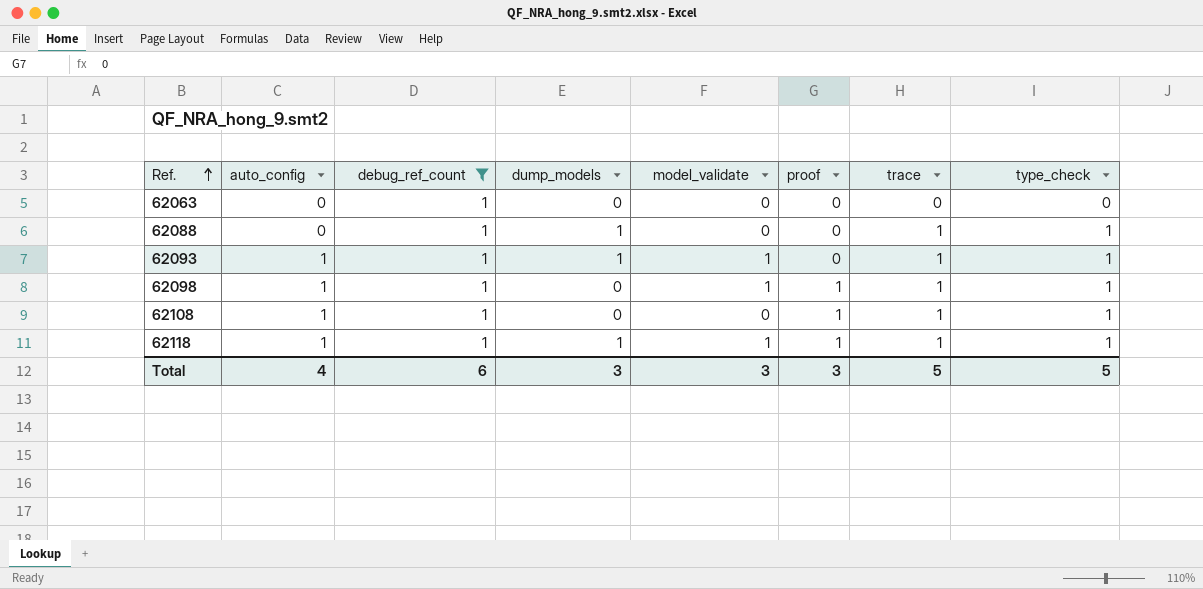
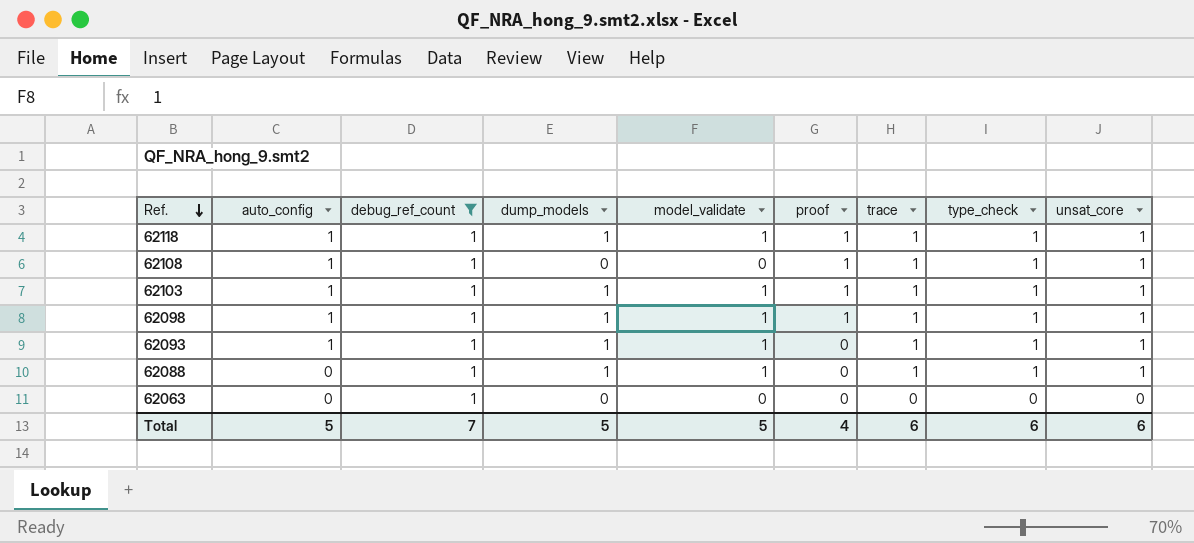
row order: Ref. ascending -> Ref. descending
column unsat_core | position: none -> 9
row 62103: none -> 1 | 1 | 1 | 1 | 1 | 1 | 1 | 1
62098 | dump_models: 0 -> 1
62088 | model_validate: 0 -> 1
Total | auto_config: 4 -> 5
Total | debug_ref_count: 6 -> 7
Total | dump_models: 3 -> 5
Total | model_validate: 3 -> 5
Total | proof: 3 -> 4
Total | trace: 5 -> 6
Total | type_check: 5 -> 6

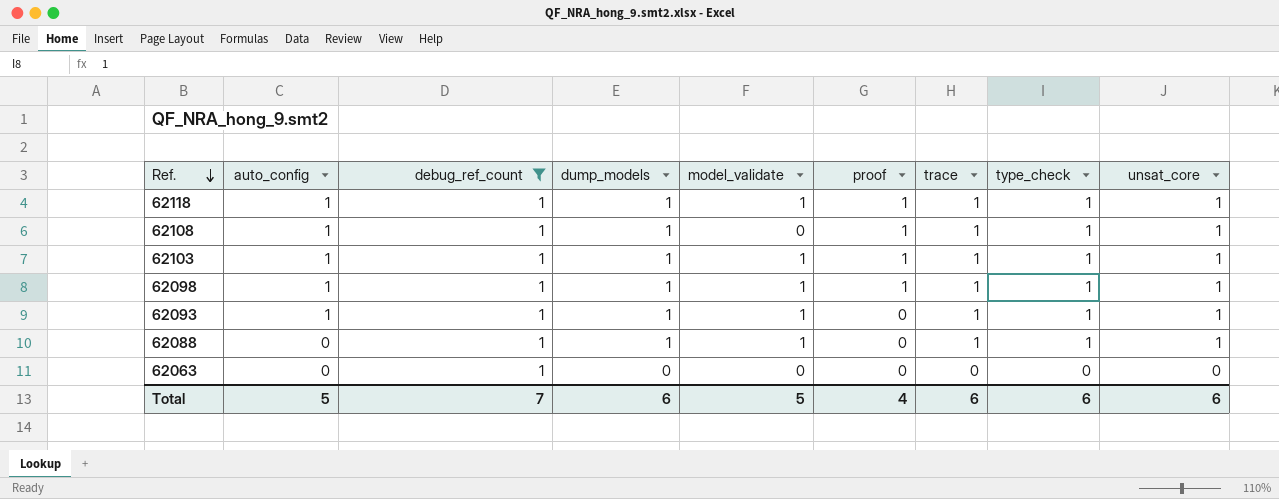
62108 | dump_models: 0 -> 1
Total | dump_models: 5 -> 6

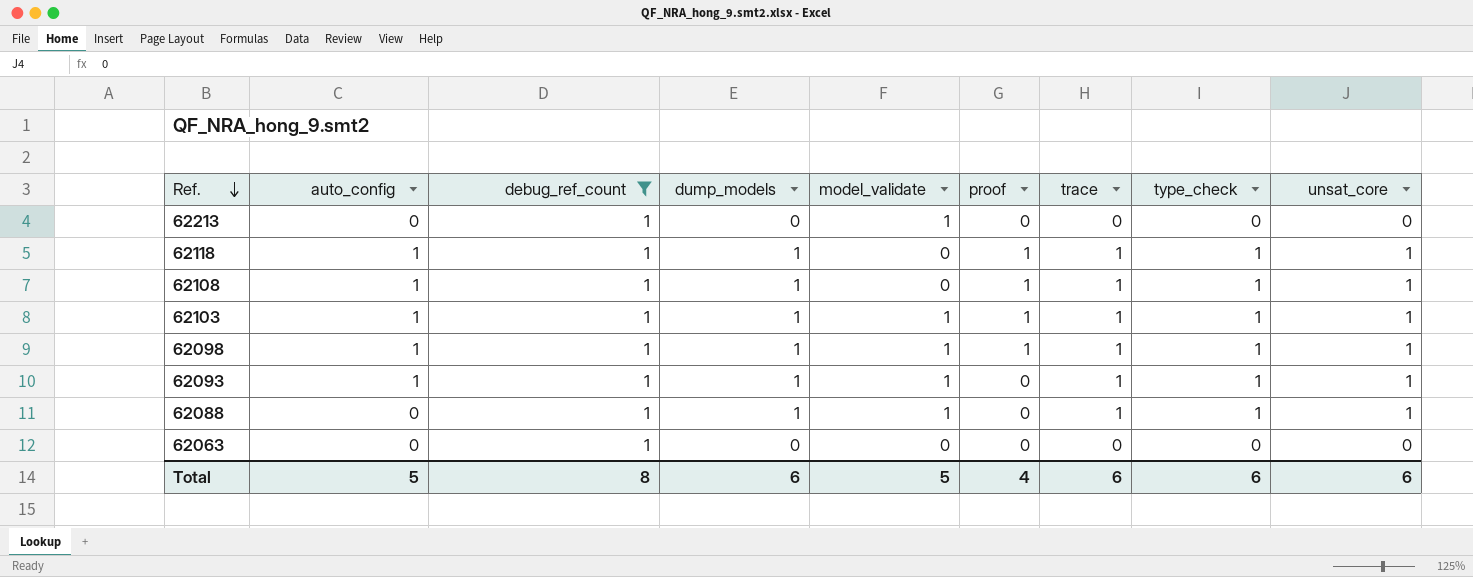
row 62213: none -> 0 | 1 | 0 | 1 | 0 | 0 | 0 | 0
62118 | model_validate: 1 -> 0
Total | debug_ref_count: 7 -> 8

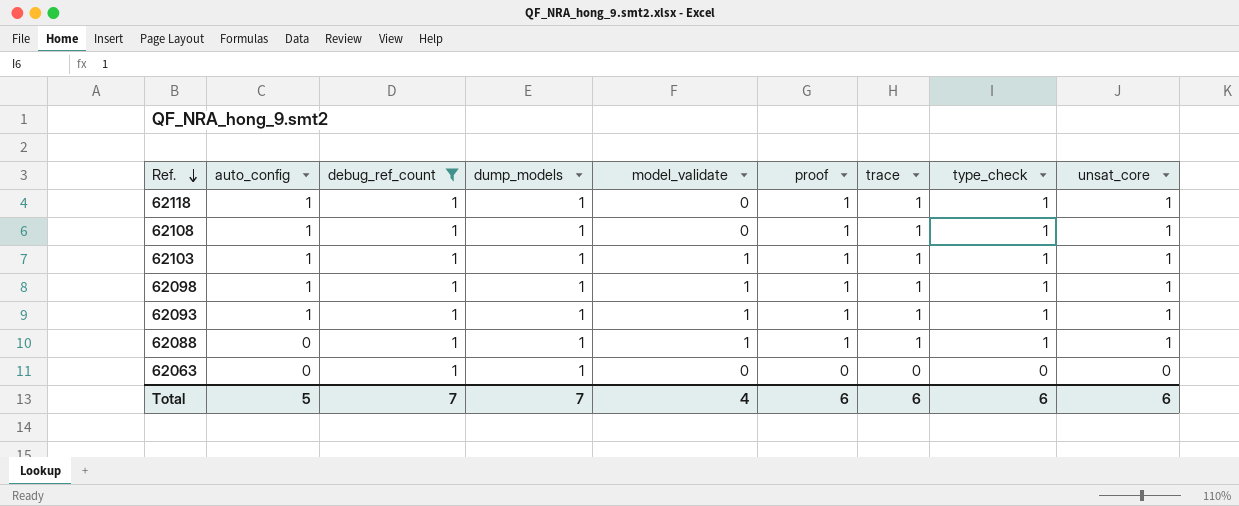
row 62213: 0 | 1 | 0 | 1 | 0 | 0 | 0 | 0 -> none
62093 | proof: 0 -> 1
62088 | proof: 0 -> 1
62063 | dump_models: 0 -> 1
Total | debug_ref_count: 8 -> 7
Total | dump_models: 6 -> 7
Total | model_validate: 5 -> 4
Total | proof: 4 -> 6

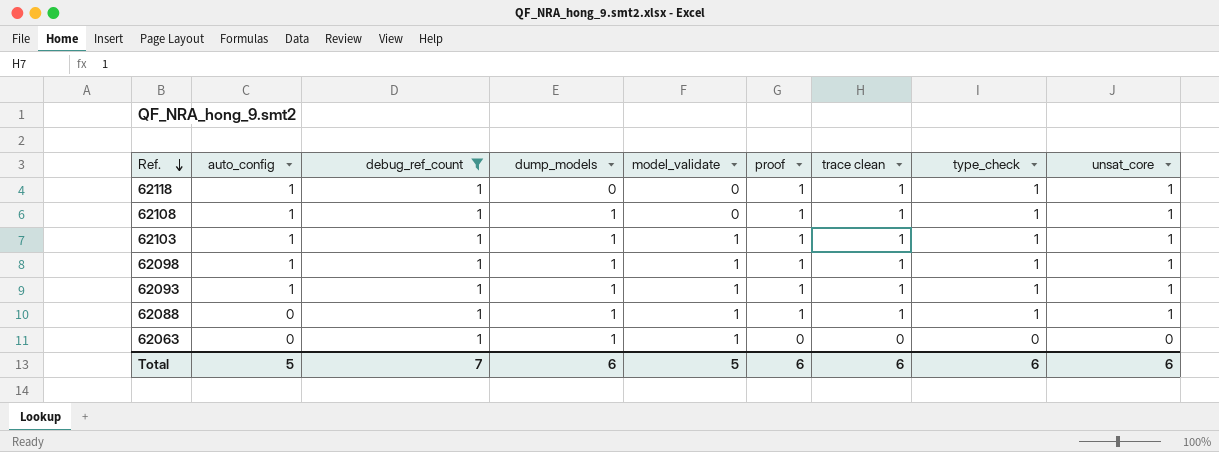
column name: trace -> trace clean
62118 | dump_models: 1 -> 0
62063 | model_validate: 0 -> 1
Total | dump_models: 7 -> 6
Total | model_validate: 4 -> 5

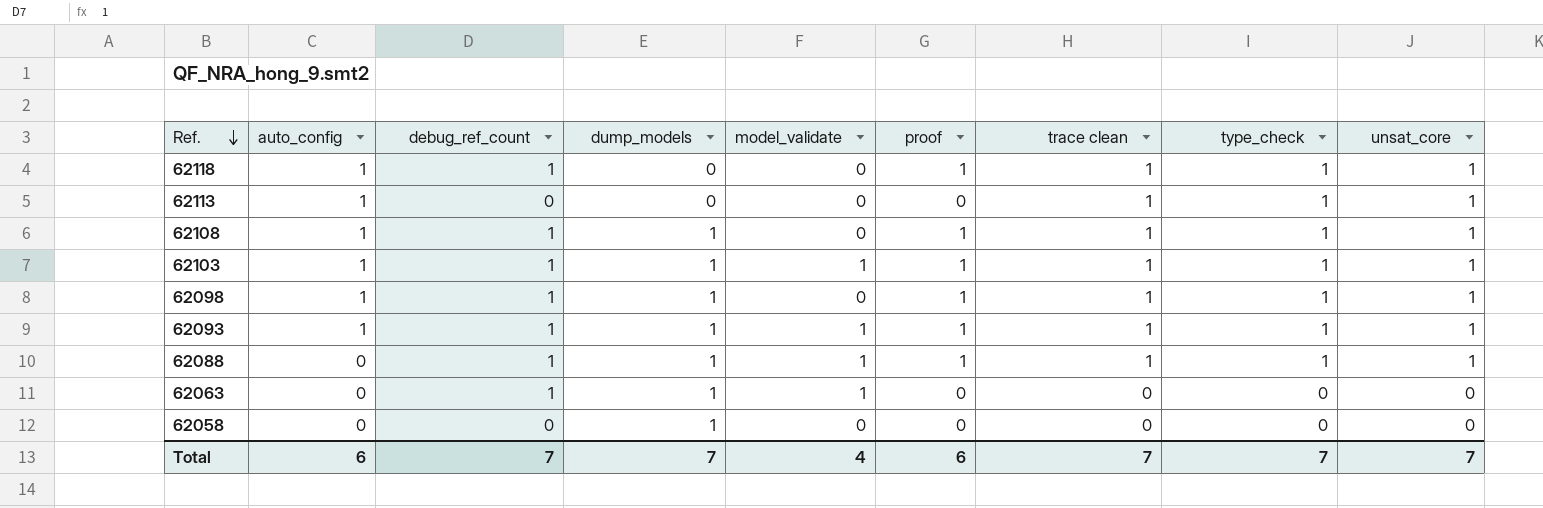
filter: debug_ref_count = 1 -> none
62098 | model_validate: 1 -> 0
Total | auto_config: 5 -> 6
Total | dump_models: 6 -> 7
Total | model_validate: 5 -> 4
Total | trace clean: 6 -> 7
Total | type_check: 6 -> 7
Total | unsat_core: 6 -> 7

